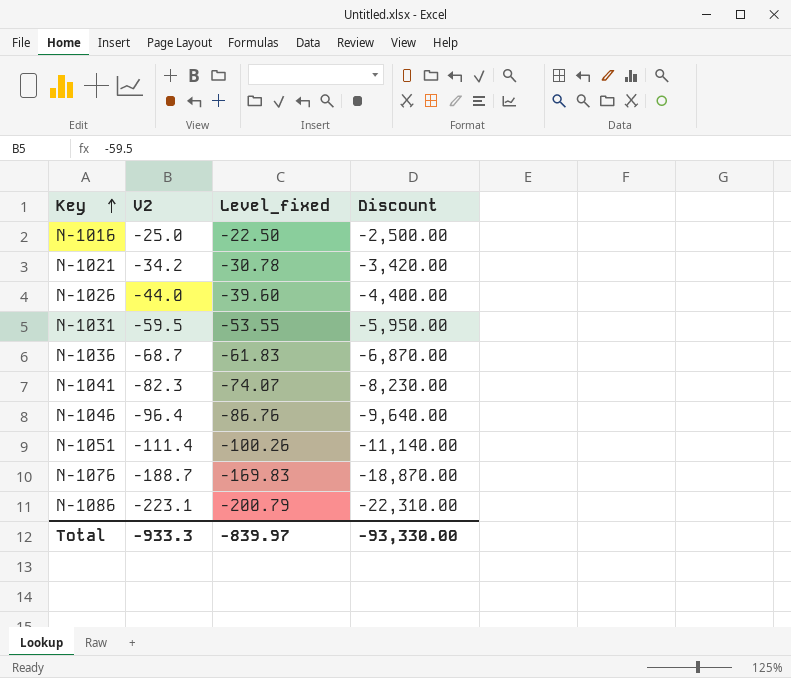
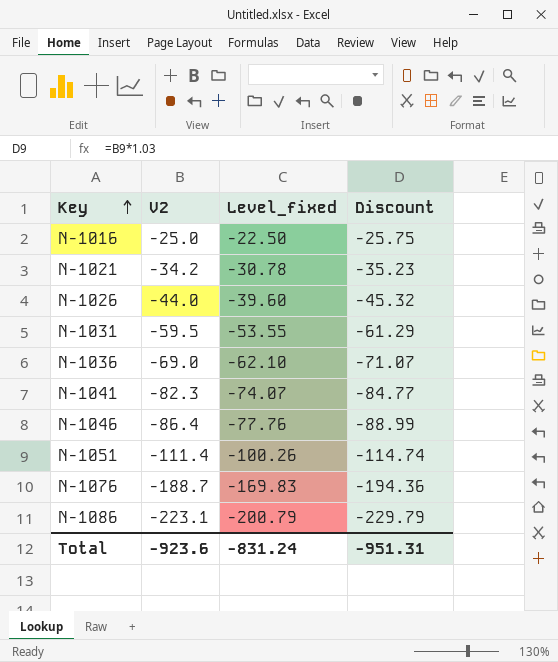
column Discount | formula: [V2] * 100 -> [V2] * 1.03
N-1036 | V2: -68.7 -> -69.0
N-1036 | Level_fixed: -61.83 -> -62.10
N-1046 | V2: -96.4 -> -86.4
N-1046 | Level_fixed: -86.76 -> -77.76
Total | V2: -933.3 -> -923.6
Total | Level_fixed: -839.97 -> -831.24
Total | Discount: -93,330.00 -> -951.31

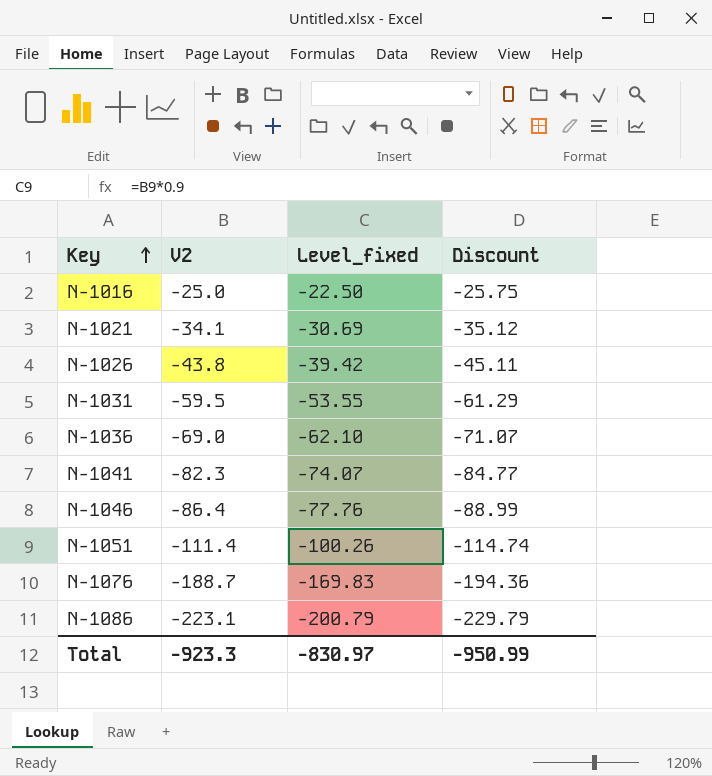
N-1021 | V2: -34.2 -> -34.1
N-1021 | Level_fixed: -30.78 -> -30.69
N-1021 | Discount: -35.23 -> -35.12
N-1026 | V2: -44.0 -> -43.8
N-1026 | Level_fixed: -39.60 -> -39.42
N-1026 | Discount: -45.32 -> -45.11
Total | V2: -923.6 -> -923.3
Total | Level_fixed: -831.24 -> -830.97
Total | Discount: -951.31 -> -950.99

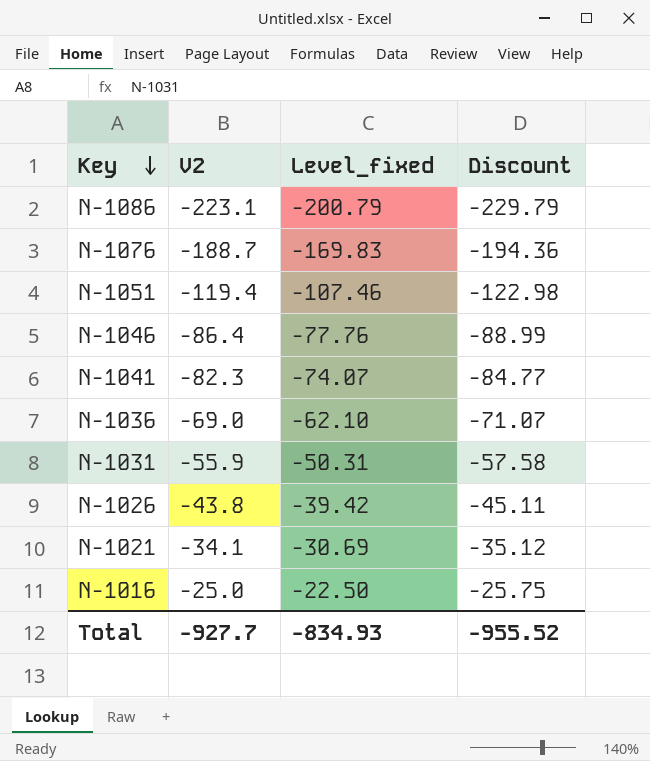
row order: Key ascending -> Key descending
N-1051 | V2: -111.4 -> -119.4
N-1051 | Level_fixed: -100.26 -> -107.46
N-1051 | Discount: -114.74 -> -122.98
N-1031 | V2: -59.5 -> -55.9
N-1031 | Level_fixed: -53.55 -> -50.31
N-1031 | Discount: -61.29 -> -57.58
Total | V2: -923.3 -> -927.7
Total | Level_fixed: -830.97 -> -834.93
Total | Discount: -950.99 -> -955.52

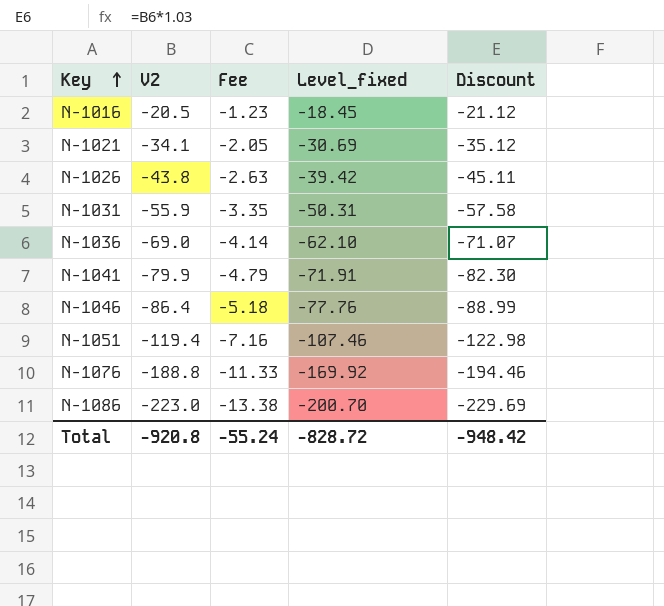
row order: Key descending -> Key ascending
column Fee | formula: none -> [V2] * 0.06
N-1016 | V2: -25.0 -> -20.5
N-1016 | Level_fixed: -22.50 -> -18.45
N-1016 | Discount: -25.75 -> -21.12
N-1041 | V2: -82.3 -> -79.9
N-1041 | Level_fixed: -74.07 -> -71.91
N-1041 | Discount: -84.77 -> -82.30
N-1076 | V2: -188.7 -> -188.8
N-1076 | Level_fixed: -169.83 -> -169.92
N-1076 | Discount: -194.36 -> -194.46
N-1086 | V2: -223.1 -> -223.0
N-1086 | Level_fixed: -200.79 -> -200.70
N-1086 | Discount: -229.79 -> -229.69
Total | V2: -927.7 -> -920.8
Total | Level_fixed: -834.93 -> -828.72
Total | Discount: -955.52 -> -948.42

